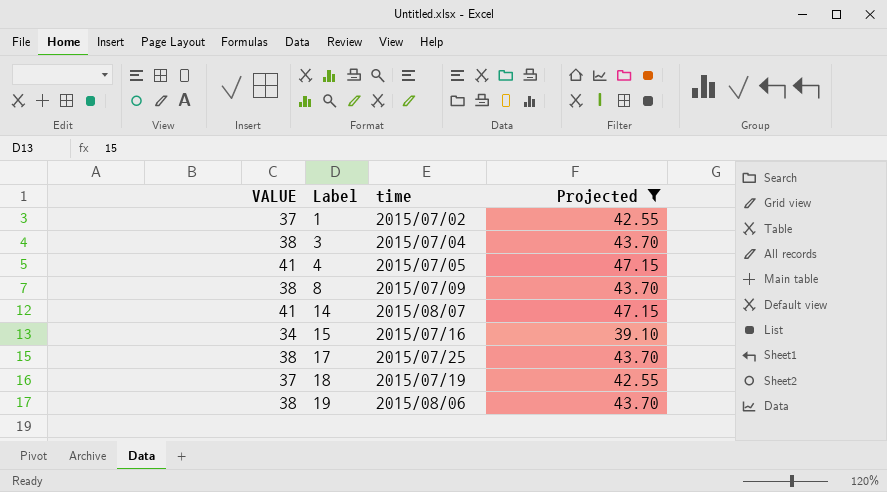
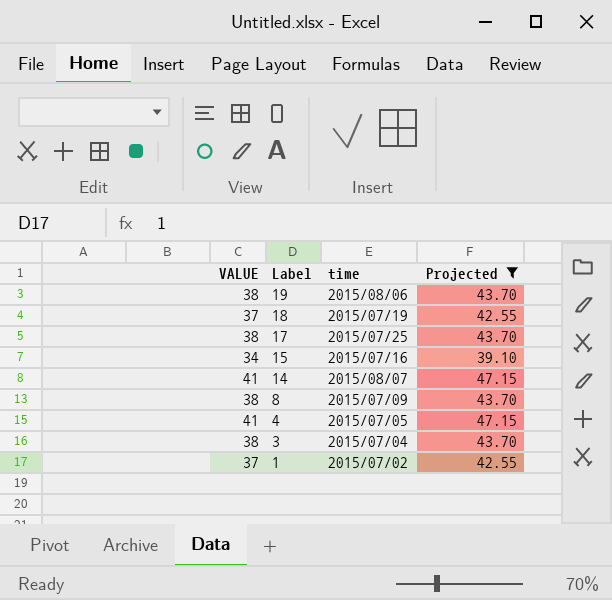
row order: Label ascending -> Label descending

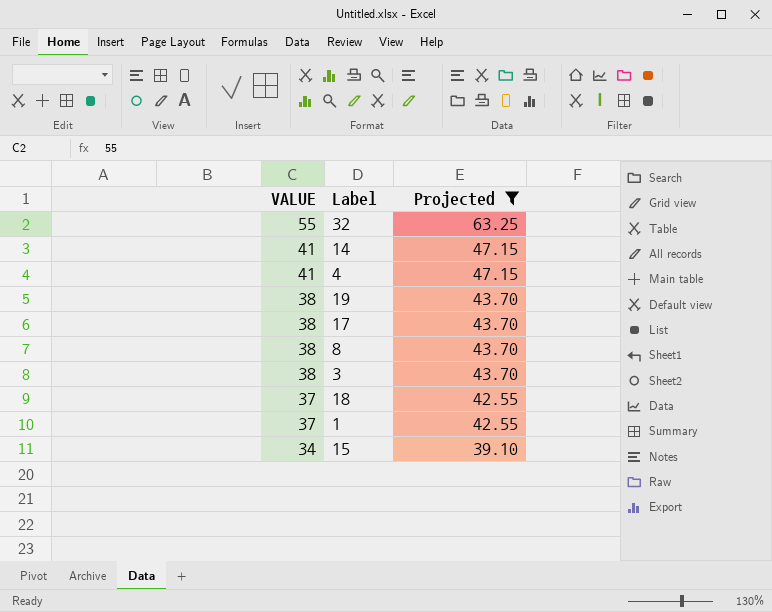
row order: Label descending -> VALUE descending
column time | position: 3 -> none
row 32: none -> 55 | 63.25

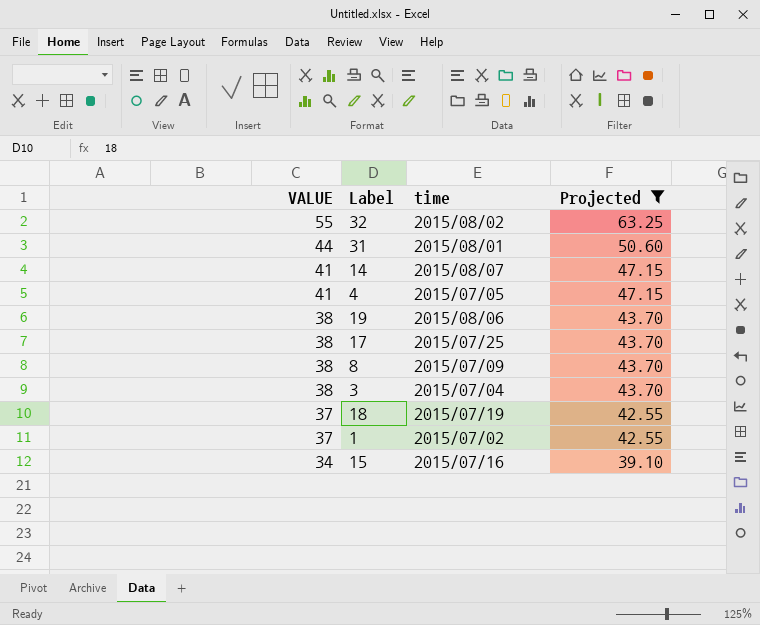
column time | position: none -> 3
row 31: none -> 44 | 2015/08/01 | 50.60

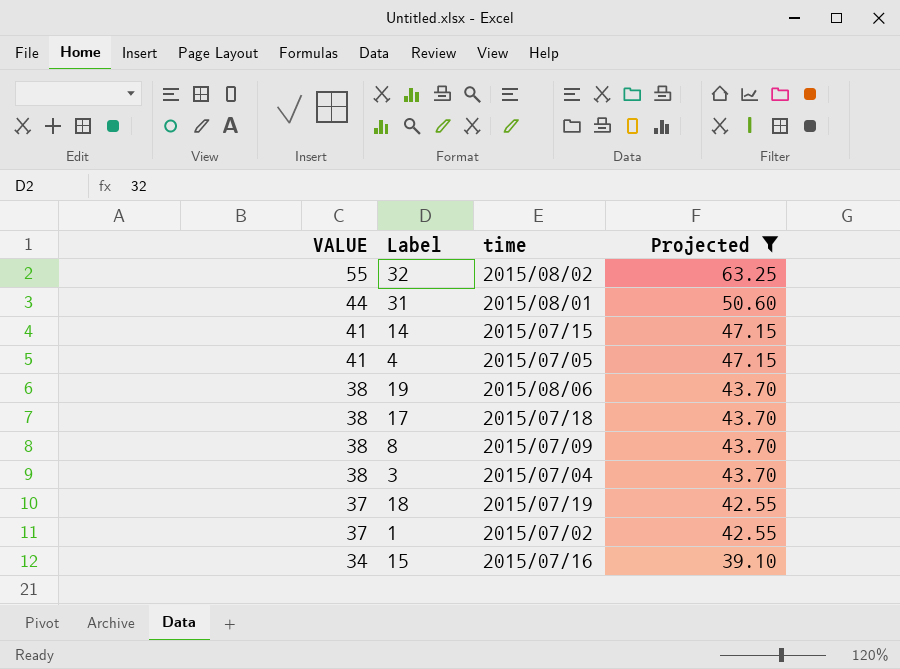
14 | time: 2015/08/07 -> 2015/07/15
17 | time: 2015/07/25 -> 2015/07/18

